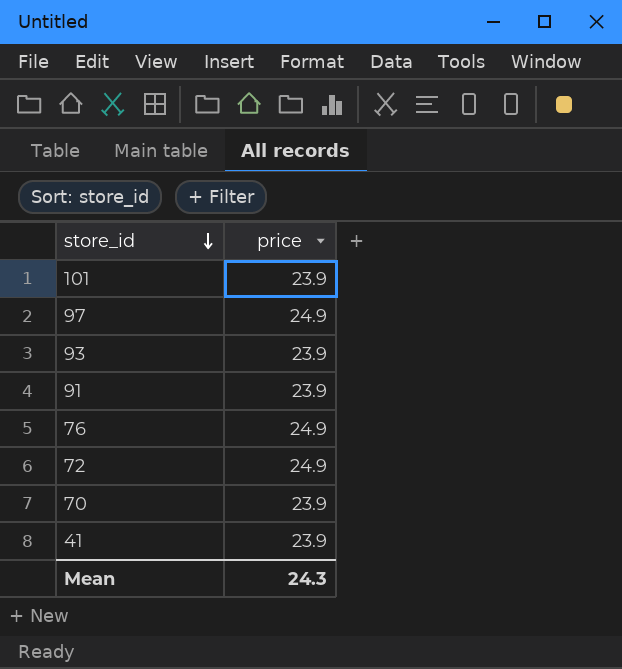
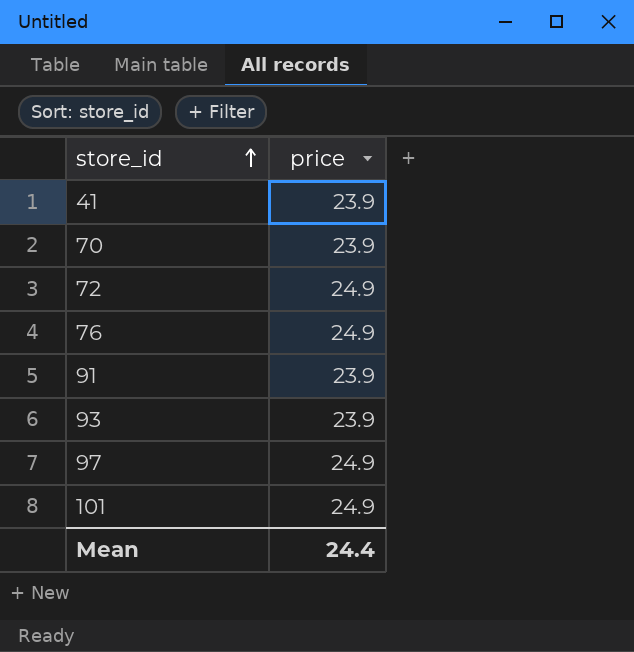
row order: store_id descending -> store_id ascending
101 | price: 23.9 -> 24.9
Mean | price: 24.3 -> 24.4

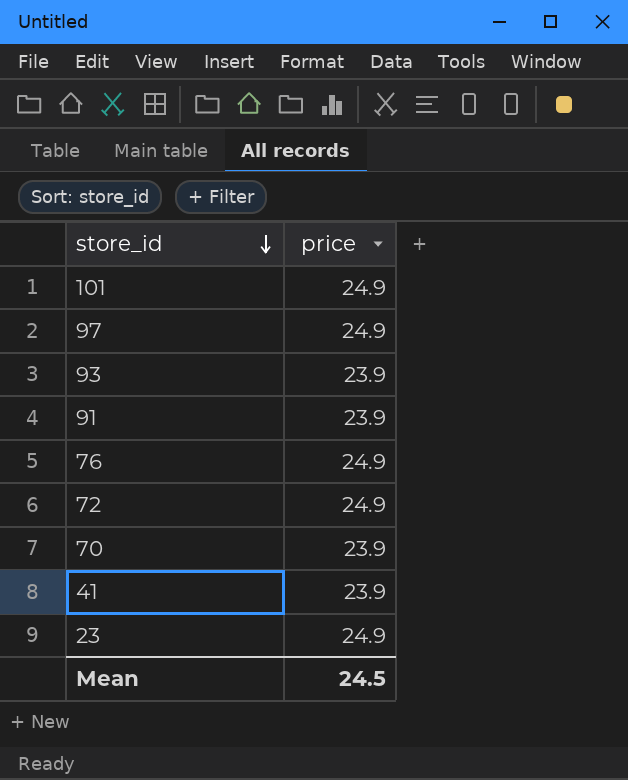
row order: store_id ascending -> store_id descending
row 23: none -> 24.9
Mean | price: 24.4 -> 24.5

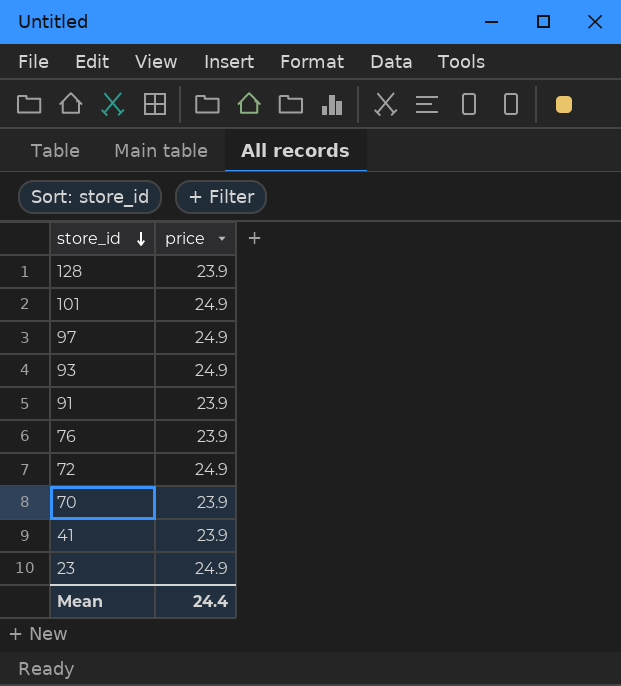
row 128: none -> 23.9
93 | price: 23.9 -> 24.9
76 | price: 24.9 -> 23.9
Mean | price: 24.5 -> 24.4

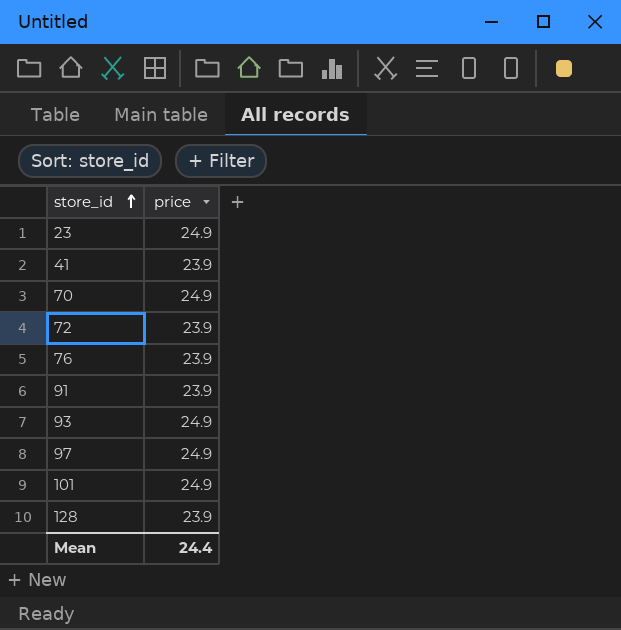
row order: store_id descending -> store_id ascending
70 | price: 23.9 -> 24.9
72 | price: 24.9 -> 23.9

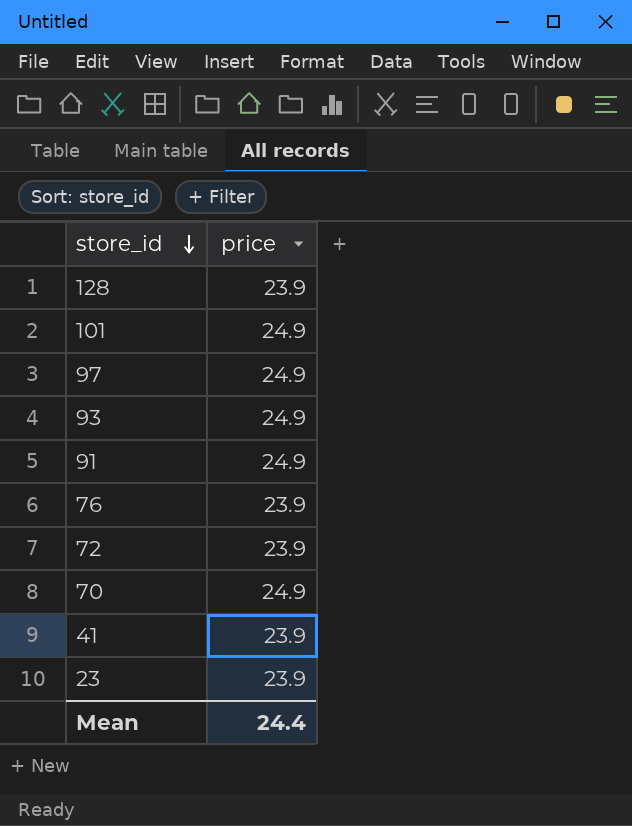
row order: store_id ascending -> store_id descending
91 | price: 23.9 -> 24.9
23 | price: 24.9 -> 23.9

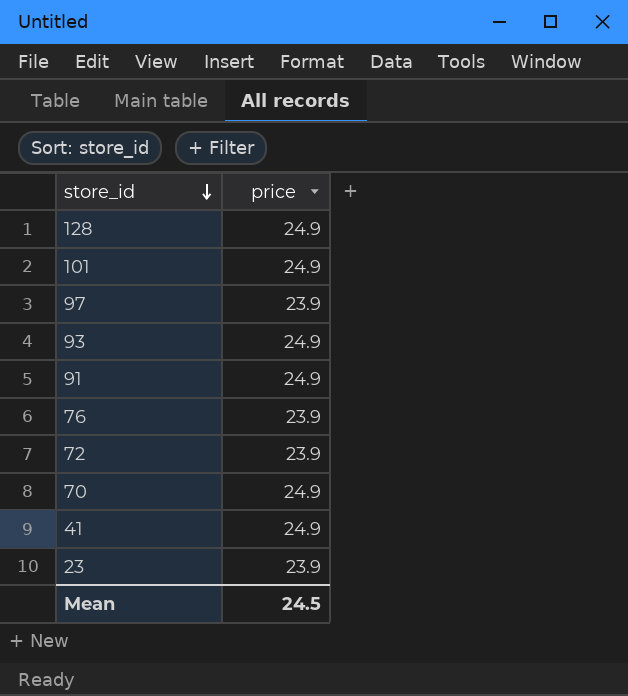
128 | price: 23.9 -> 24.9
97 | price: 24.9 -> 23.9
41 | price: 23.9 -> 24.9
Mean | price: 24.4 -> 24.5

